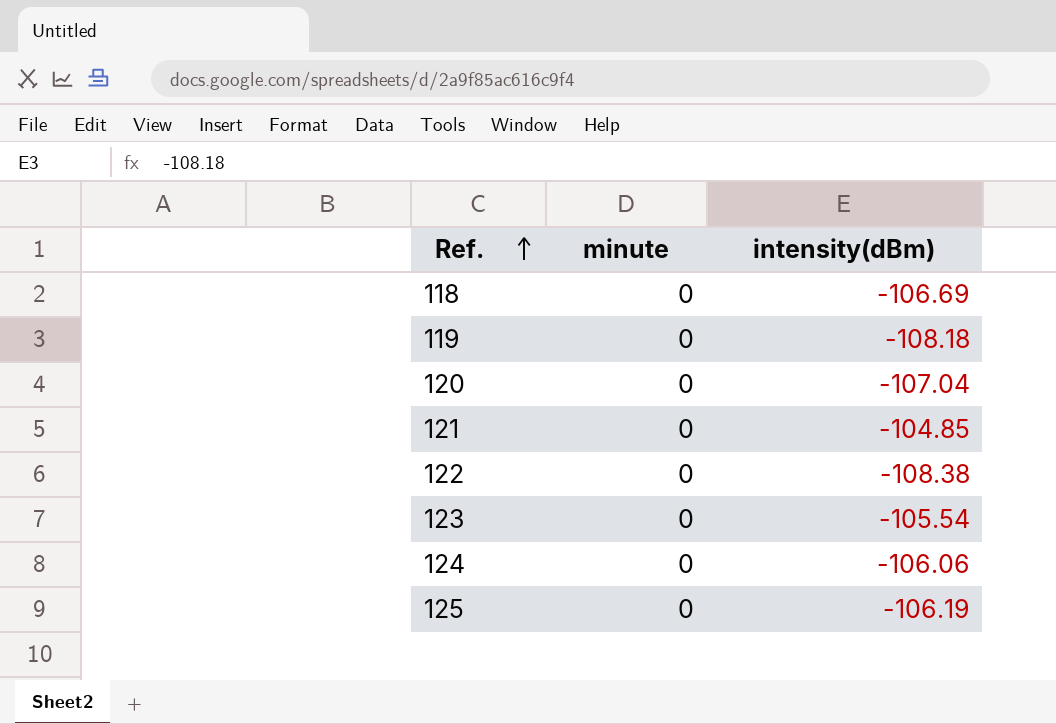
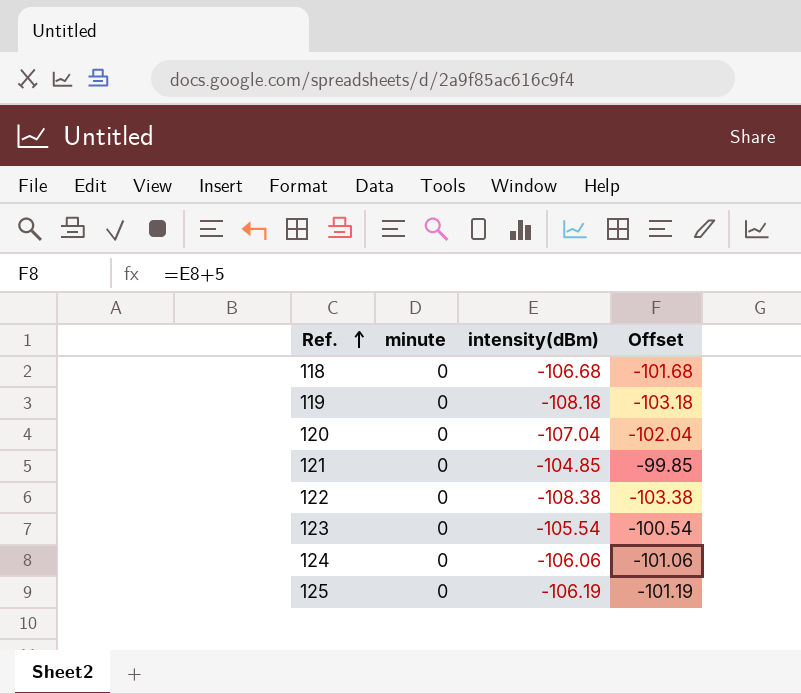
column Offset | formula: none -> [intensity(dBm)] + 5
118 | intensity(dBm): -106.69 -> -106.68

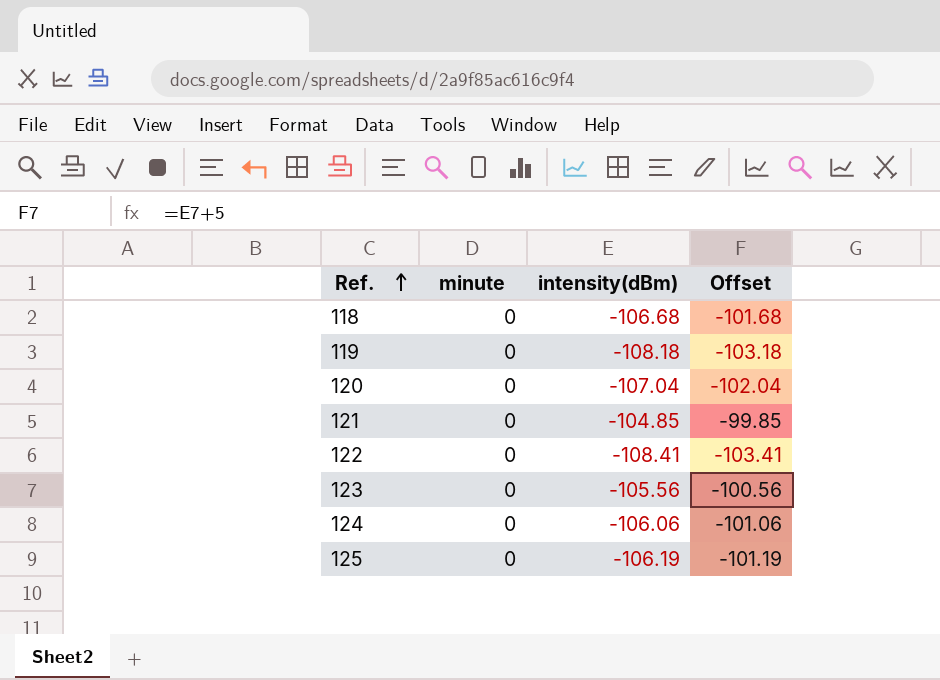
122 | intensity(dBm): -108.38 -> -108.41
122 | Offset: -103.38 -> -103.41
123 | intensity(dBm): -105.54 -> -105.56
123 | Offset: -100.54 -> -100.56

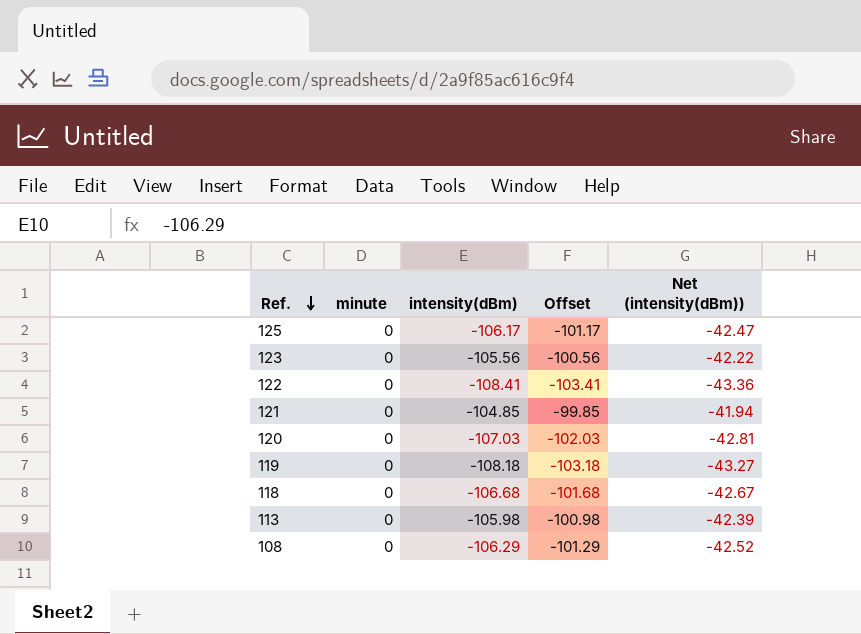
row order: Ref. ascending -> Ref. descending
column Net (intensity(dBm)) | formula: none -> [intensity(dBm)] * 0.4
row 124: 0 | -106.06 | -101.06 -> none
125 | intensity(dBm): -106.19 -> -106.17
125 | Offset: -101.19 -> -101.17
120 | intensity(dBm): -107.04 -> -107.03
120 | Offset: -102.04 -> -102.03
row 113: none -> 0 | -105.98 | -100.98 | -42.39
row 108: none -> 0 | -106.29 | -101.29 | -42.52

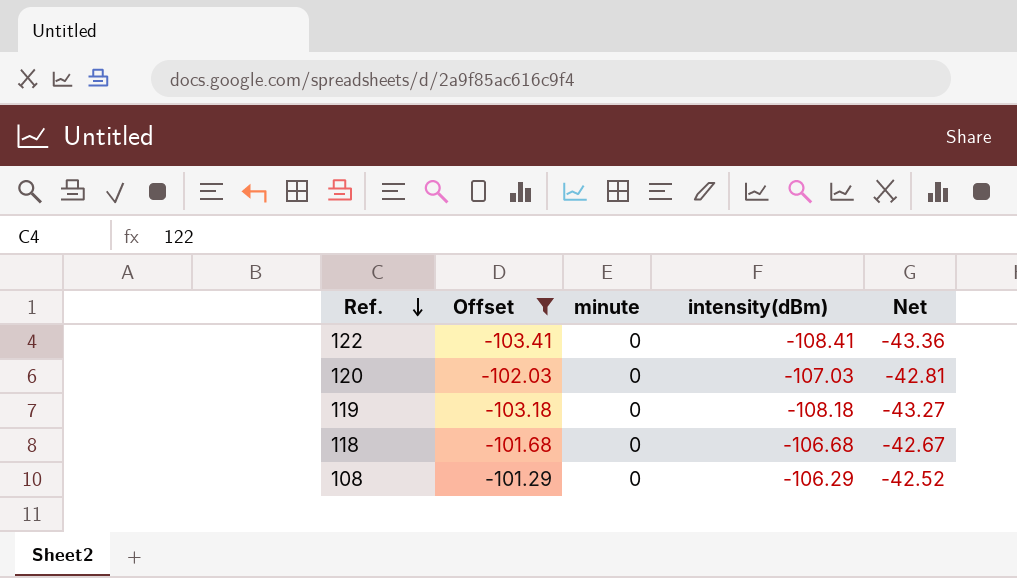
filter: none -> Offset <= -101.29
column Offset | position: 4 -> 2
column name: Net (intensity(dBm)) -> Net

